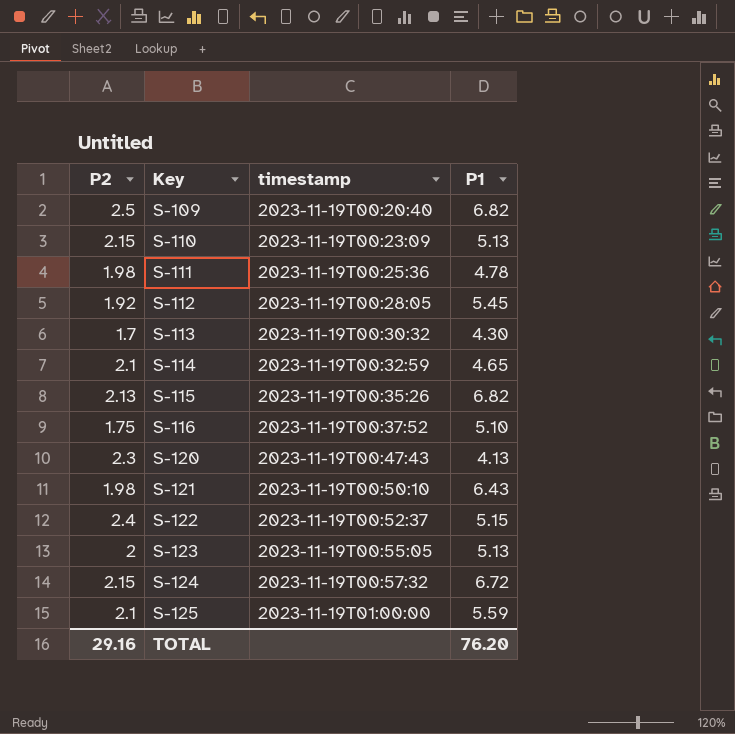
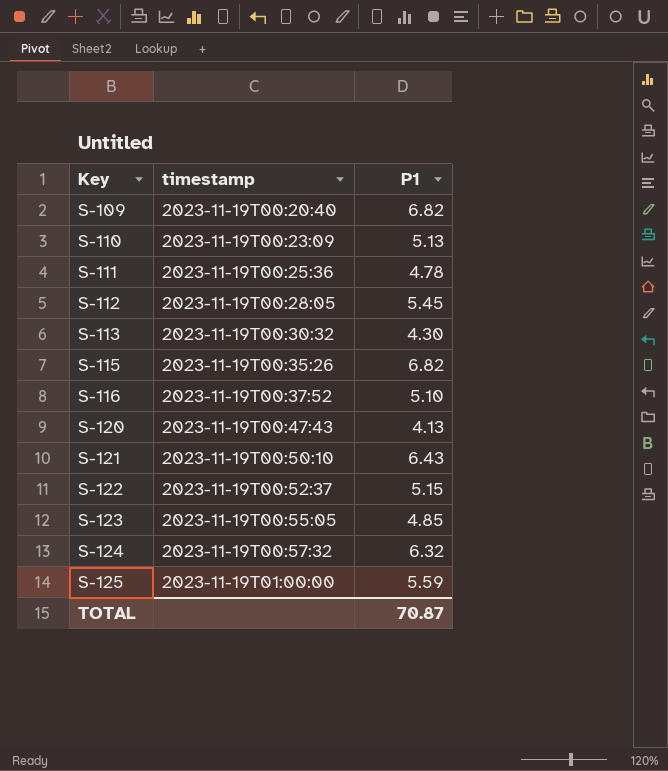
column P2 | position: 1 -> none
row S-114: 2.1 | 2023-11-19T00:32:59 | 4.65 -> none
S-123 | P1: 5.13 -> 4.85
S-124 | P1: 6.72 -> 6.32
TOTAL | P1: 76.20 -> 70.87

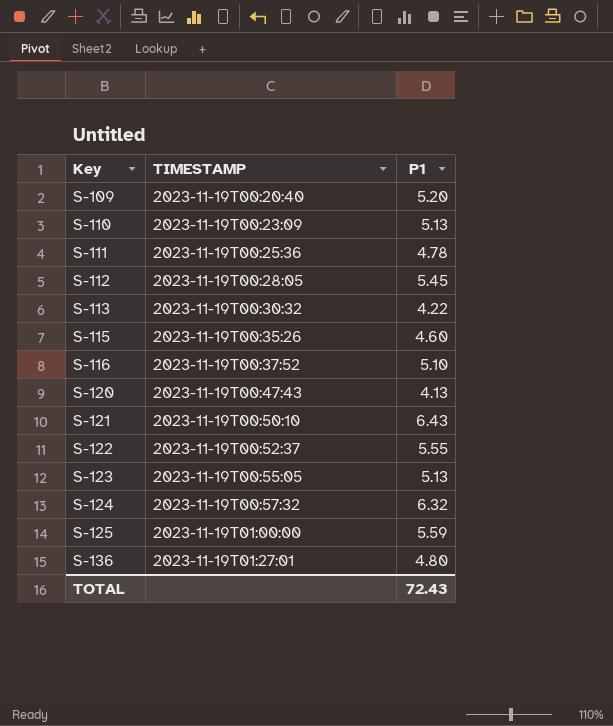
column name: timestamp -> TIMESTAMP
S-109 | P1: 6.82 -> 5.20
S-113 | P1: 4.30 -> 4.22
S-115 | P1: 6.82 -> 4.60
S-122 | P1: 5.15 -> 5.55
S-123 | P1: 4.85 -> 5.13
row S-136: none -> 2023-11-19T01:27:01 | 4.80
TOTAL | P1: 70.87 -> 72.43

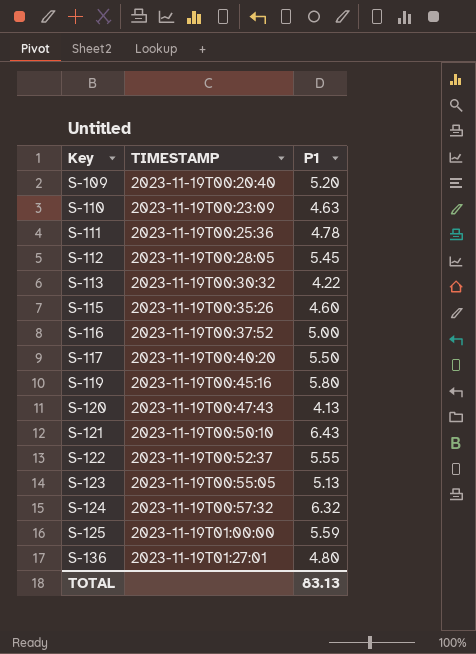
S-110 | P1: 5.13 -> 4.63
S-116 | P1: 5.10 -> 5.00
row S-117: none -> 2023-11-19T00:40:20 | 5.50
row S-119: none -> 2023-11-19T00:45:16 | 5.80
TOTAL | P1: 72.43 -> 83.13

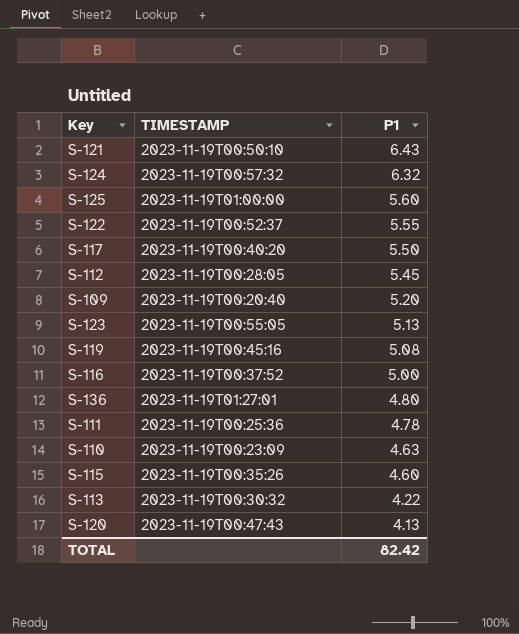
row order: Key ascending -> P1 descending
S-125 | P1: 5.59 -> 5.60
S-119 | P1: 5.80 -> 5.08
TOTAL | P1: 83.13 -> 82.42

